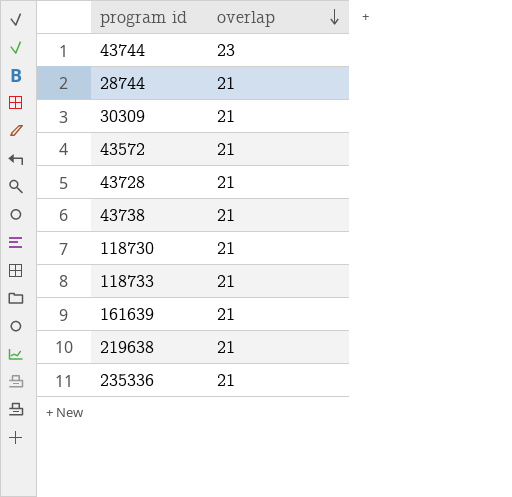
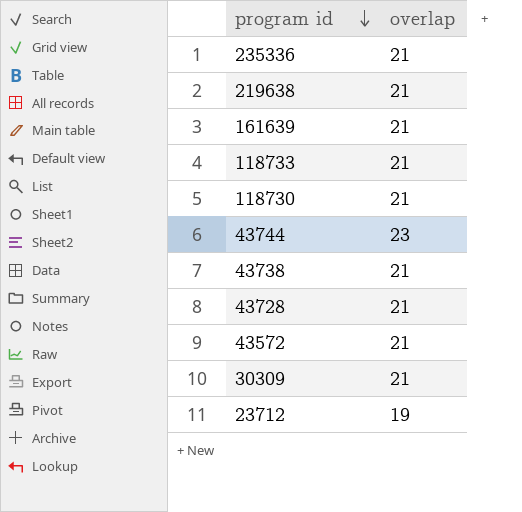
row order: overlap descending -> program id descending
row 28744: 21 -> none
row 23712: none -> 19

